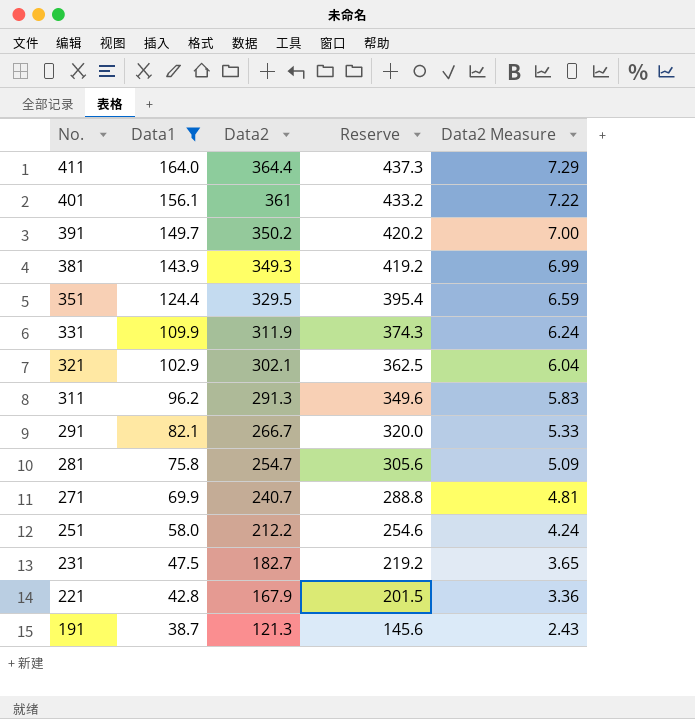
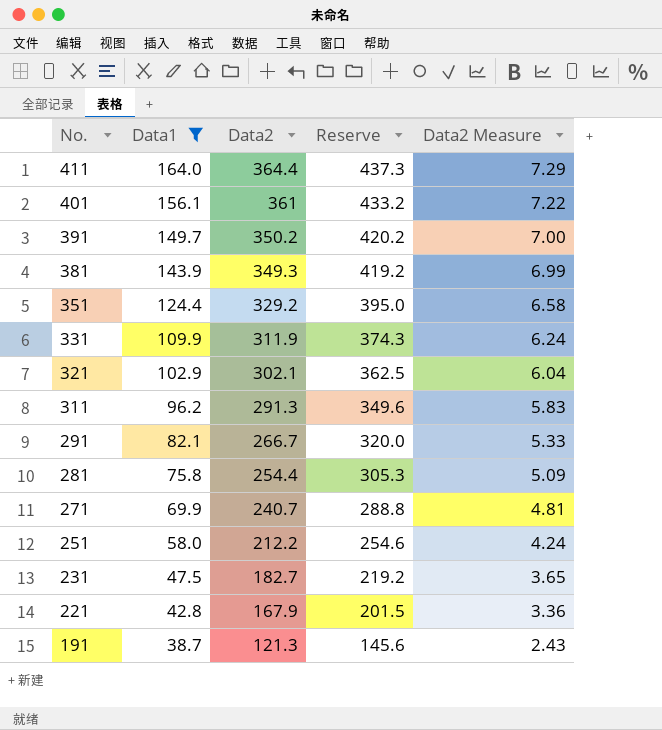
351 | Data2: 329.5 -> 329.2
351 | Reserve: 395.4 -> 395.0
351 | Data2 Measure: 6.59 -> 6.58
281 | Data2: 254.7 -> 254.4
281 | Reserve: 305.6 -> 305.3

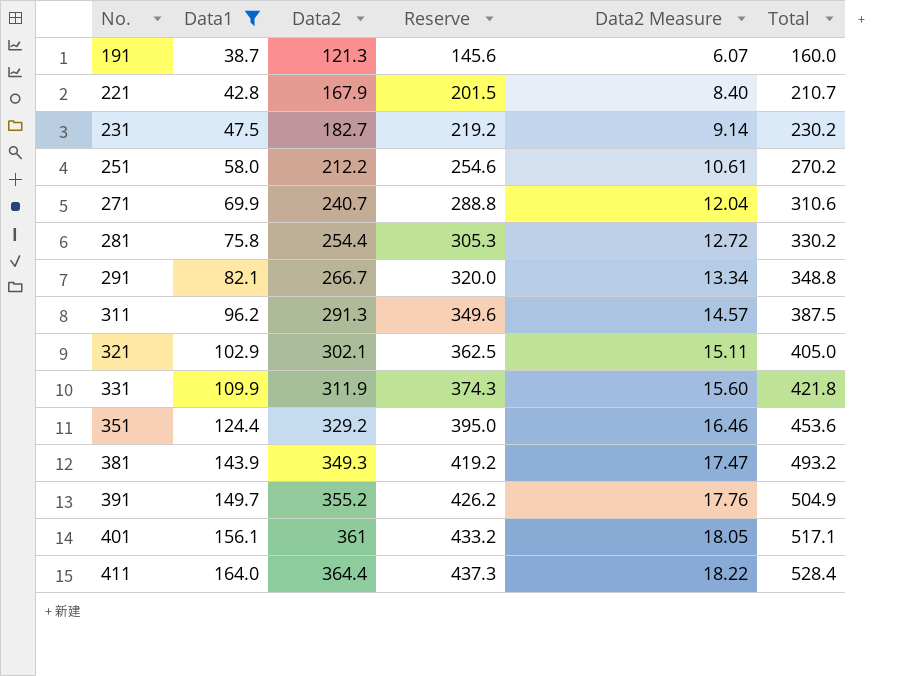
row order: No. descending -> No. ascending
column Data2 Measure | formula: [Data2] * 0.02 -> [Data2] * 0.05
column Total | formula: none -> [Data1] + [Data2]
391 | Data2: 350.2 -> 355.2
391 | Reserve: 420.2 -> 426.2

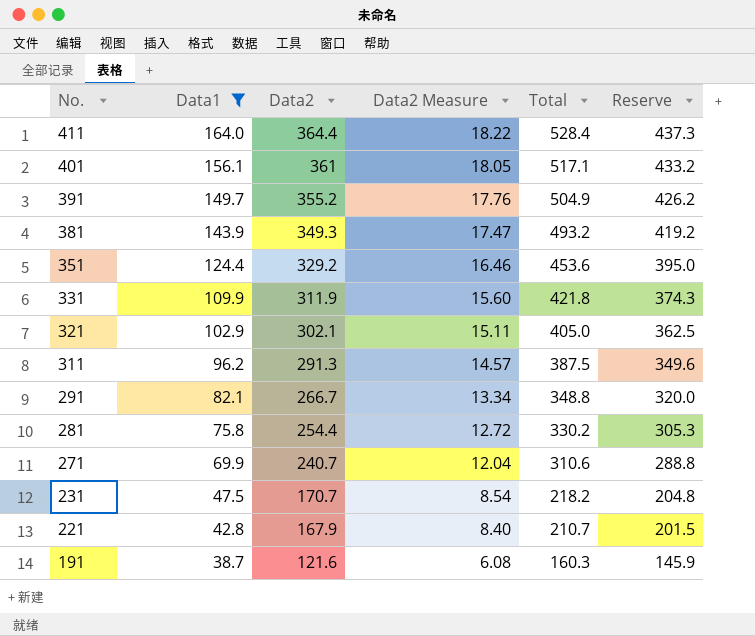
row order: No. ascending -> No. descending
column Reserve | position: 4 -> 6
row 251: 58.0 | 212.2 | 254.6 | 10.61 | 270.2 -> none
231 | Data2: 182.7 -> 170.7
231 | Data2 Measure: 9.14 -> 8.54
231 | Total: 230.2 -> 218.2
231 | Reserve: 219.2 -> 204.8
191 | Data2: 121.3 -> 121.6
191 | Data2 Measure: 6.07 -> 6.08
191 | Total: 160.0 -> 160.3
191 | Reserve: 145.6 -> 145.9

